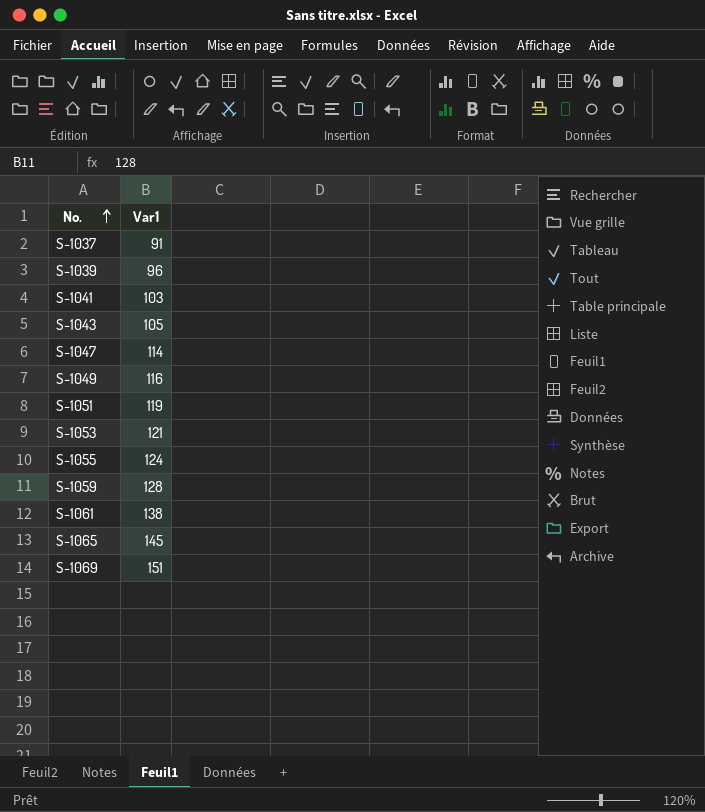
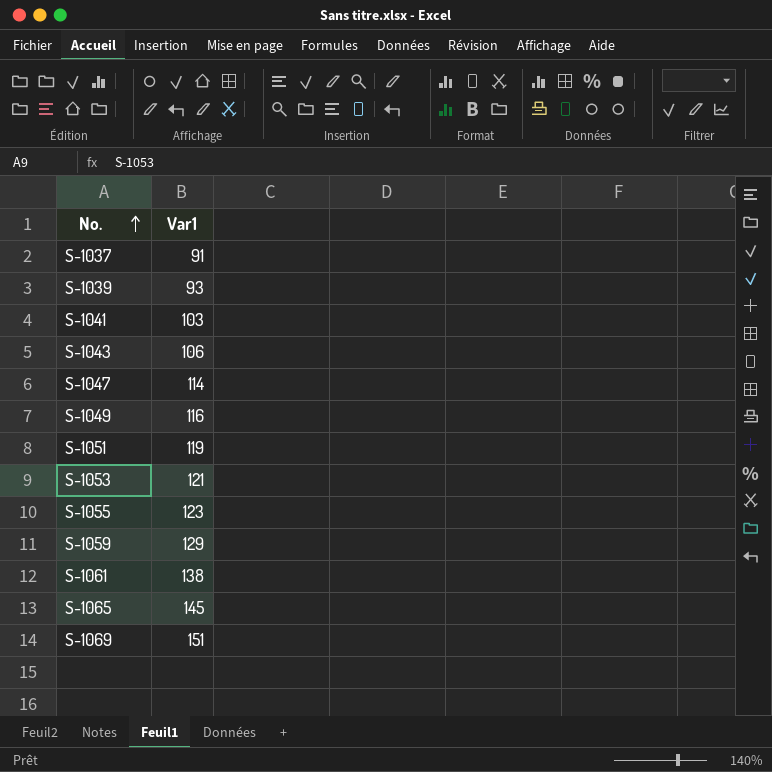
S-1039 | Var1: 96 -> 93
S-1043 | Var1: 105 -> 106
S-1055 | Var1: 124 -> 123
S-1059 | Var1: 128 -> 129

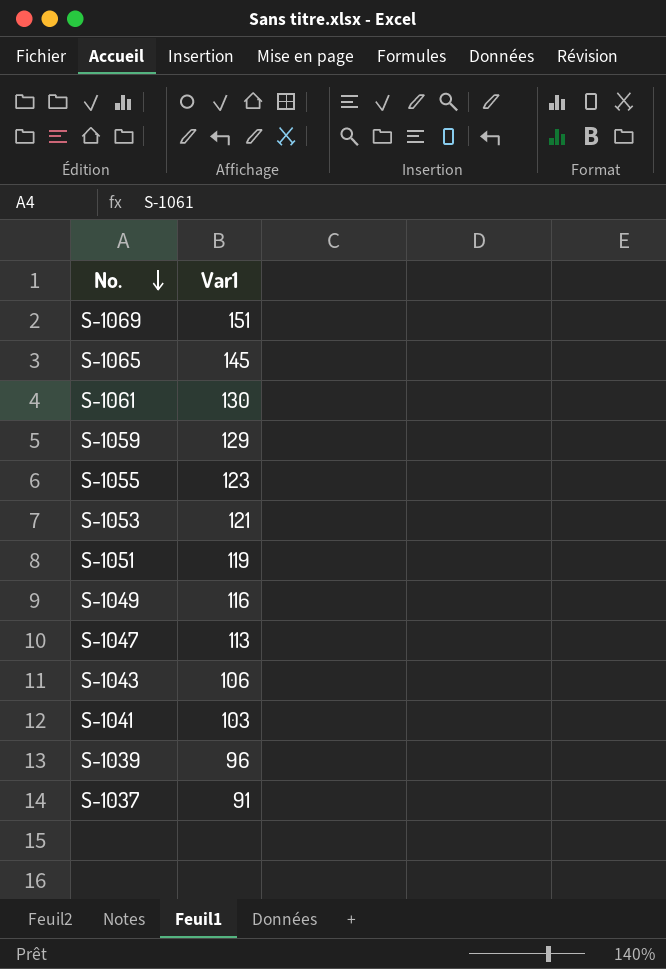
row order: No. ascending -> No. descending
S-1061 | Var1: 138 -> 130
S-1047 | Var1: 114 -> 113
S-1039 | Var1: 93 -> 96

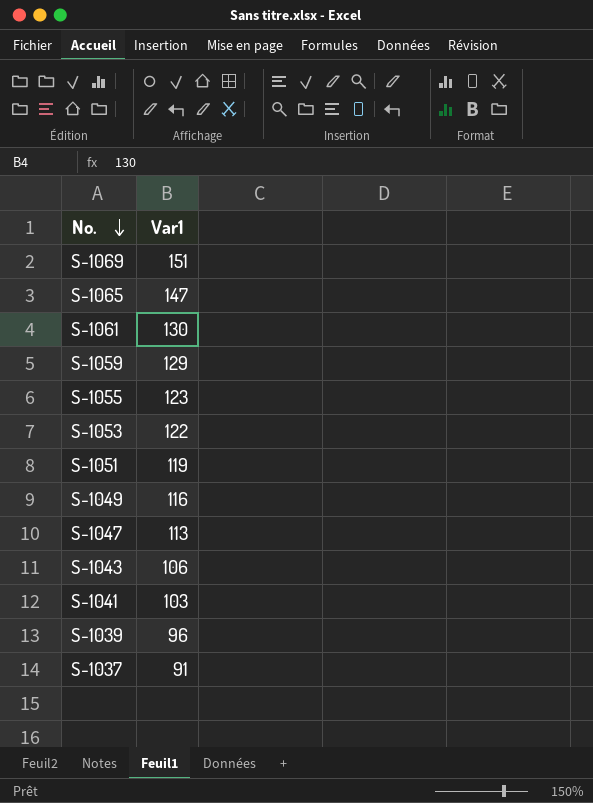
S-1065 | Var1: 145 -> 147
S-1053 | Var1: 121 -> 122

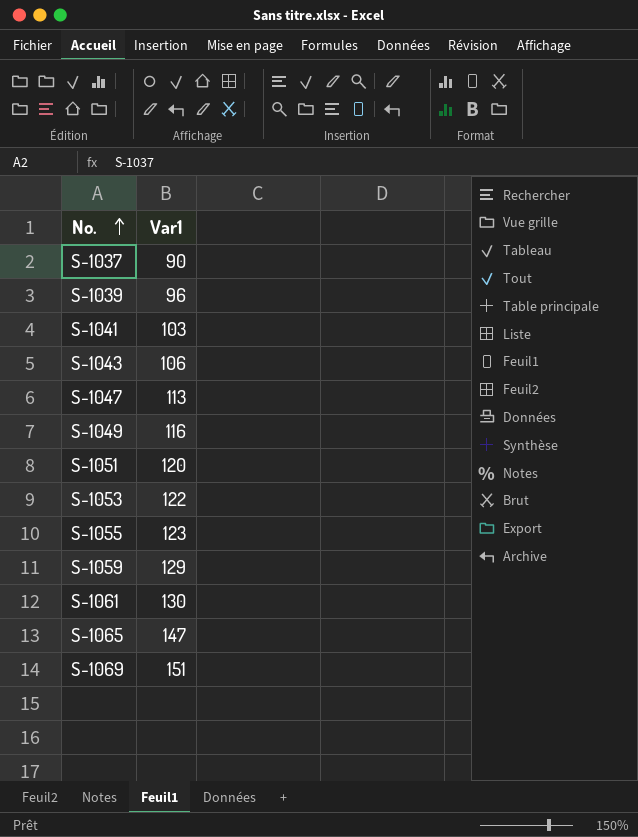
row order: No. descending -> No. ascending
S-1037 | Var1: 91 -> 90
S-1051 | Var1: 119 -> 120

